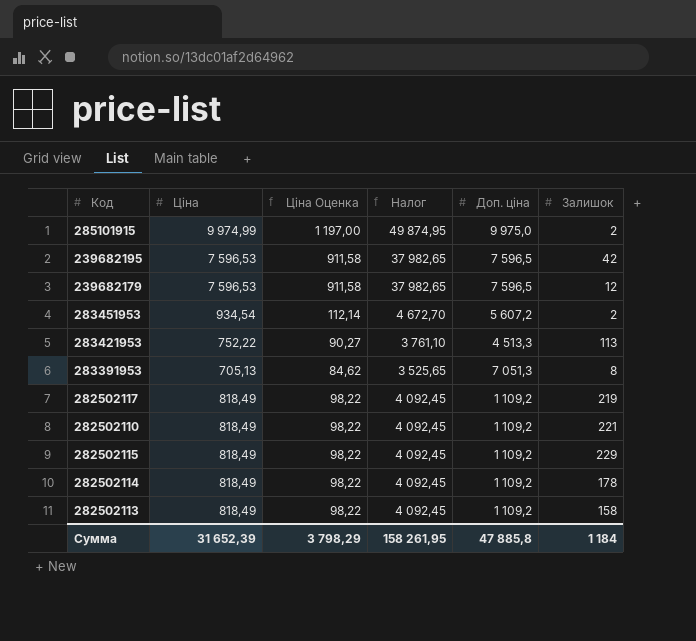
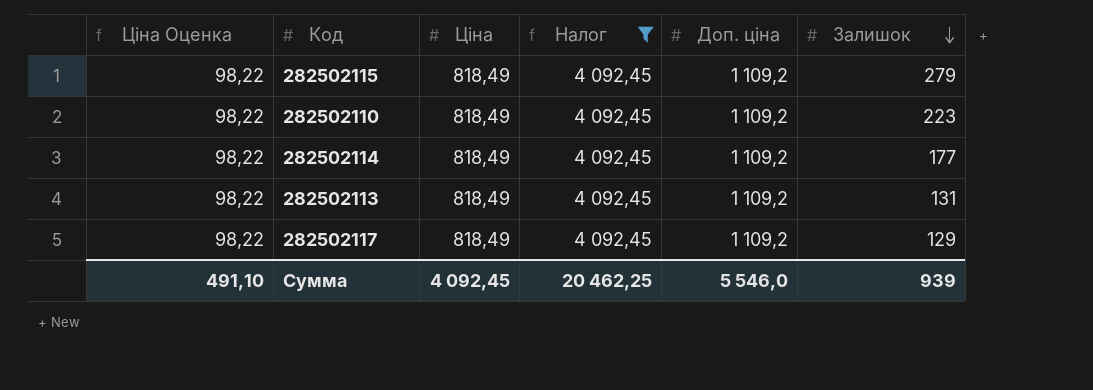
filter: none -> Налог = 4 092,45
row order: none -> Залишок descending
column Ціна Оценка | position: 3 -> 1
282502115 | Залишок: 229 -> 279
282502110 | Залишок: 221 -> 223
282502114 | Залишок: 178 -> 177
282502113 | Залишок: 158 -> 131
282502117 | Залишок: 219 -> 129
Сумма | Ціна Оценка: 3 798,29 -> 491,10
Сумма | Ціна: 31 652,39 -> 4 092,45
Сумма | Налог: 158 261,95 -> 20 462,25
Сумма | Доп. ціна: 47 885,8 -> 5 546,0
Сумма | Залишок: 1 184 -> 939

